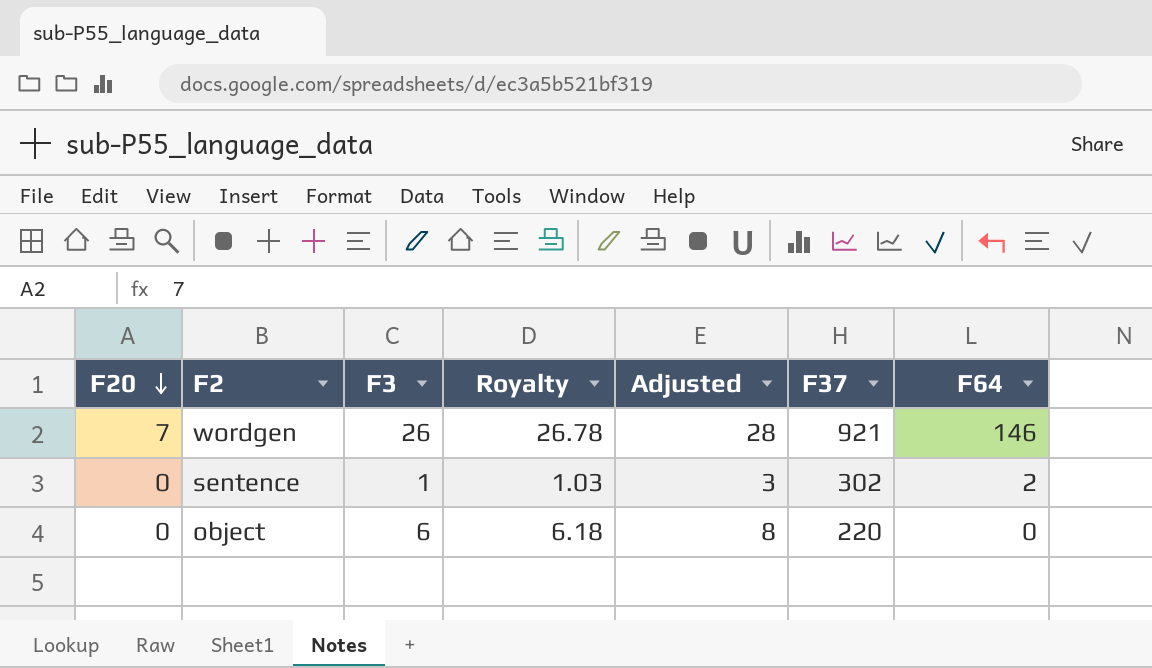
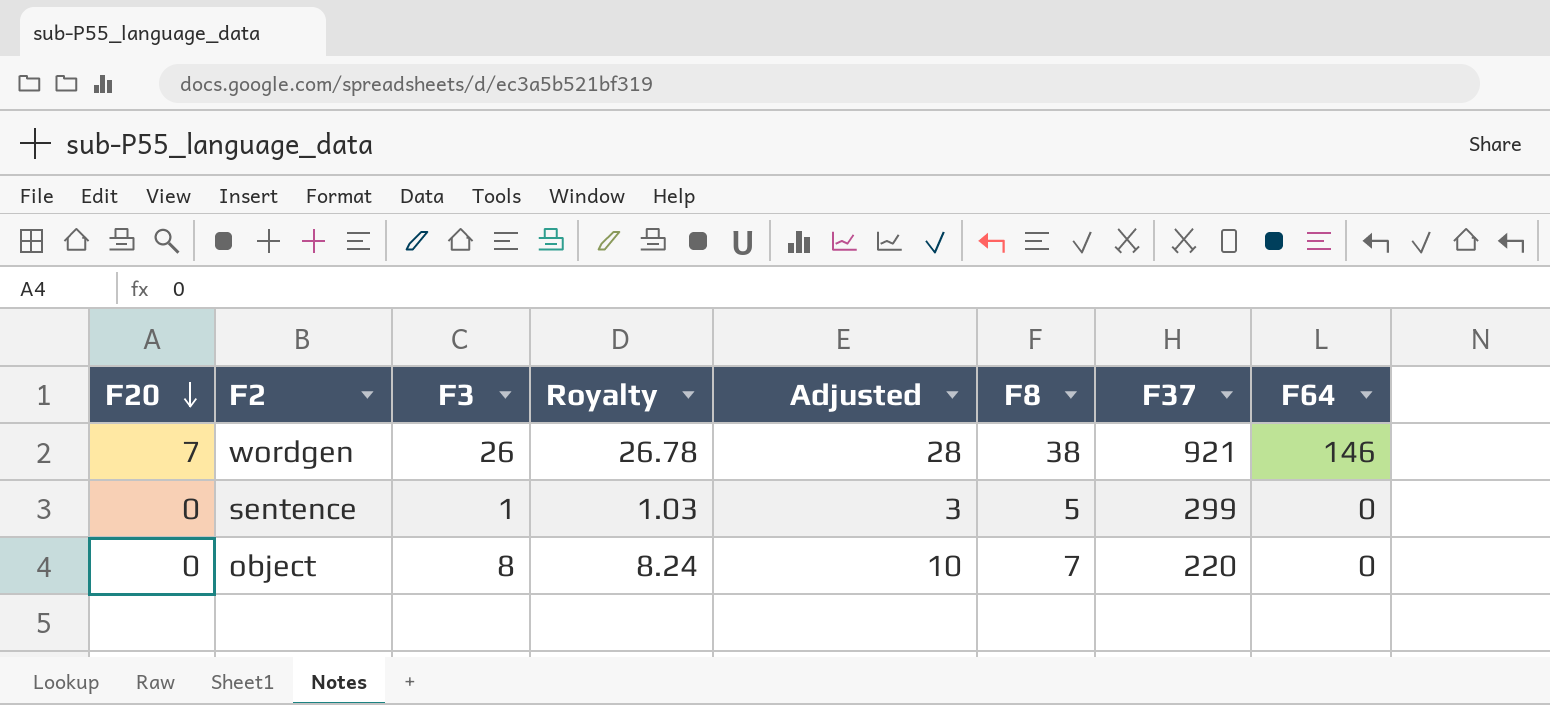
column F8 | position: none -> 6
sentence | F37: 302 -> 299
sentence | F64: 2 -> 0
object | F3: 6 -> 8
object | Royalty: 6.18 -> 8.24
object | Adjusted: 8 -> 10

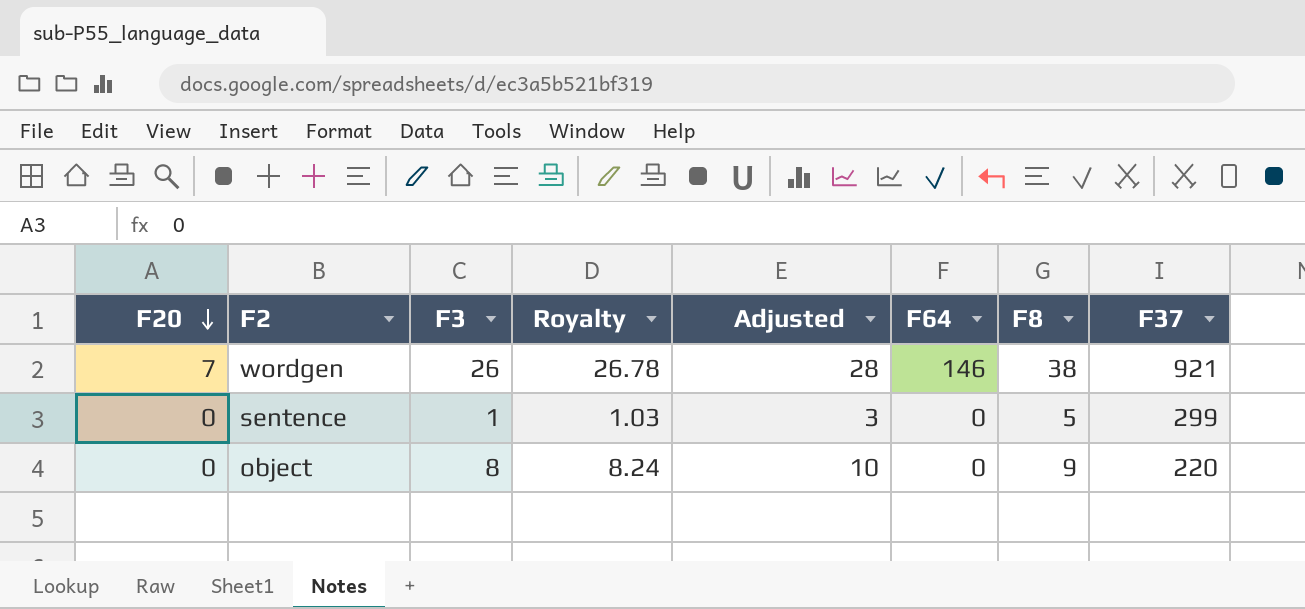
column F64 | position: 8 -> 6
object | F8: 7 -> 9

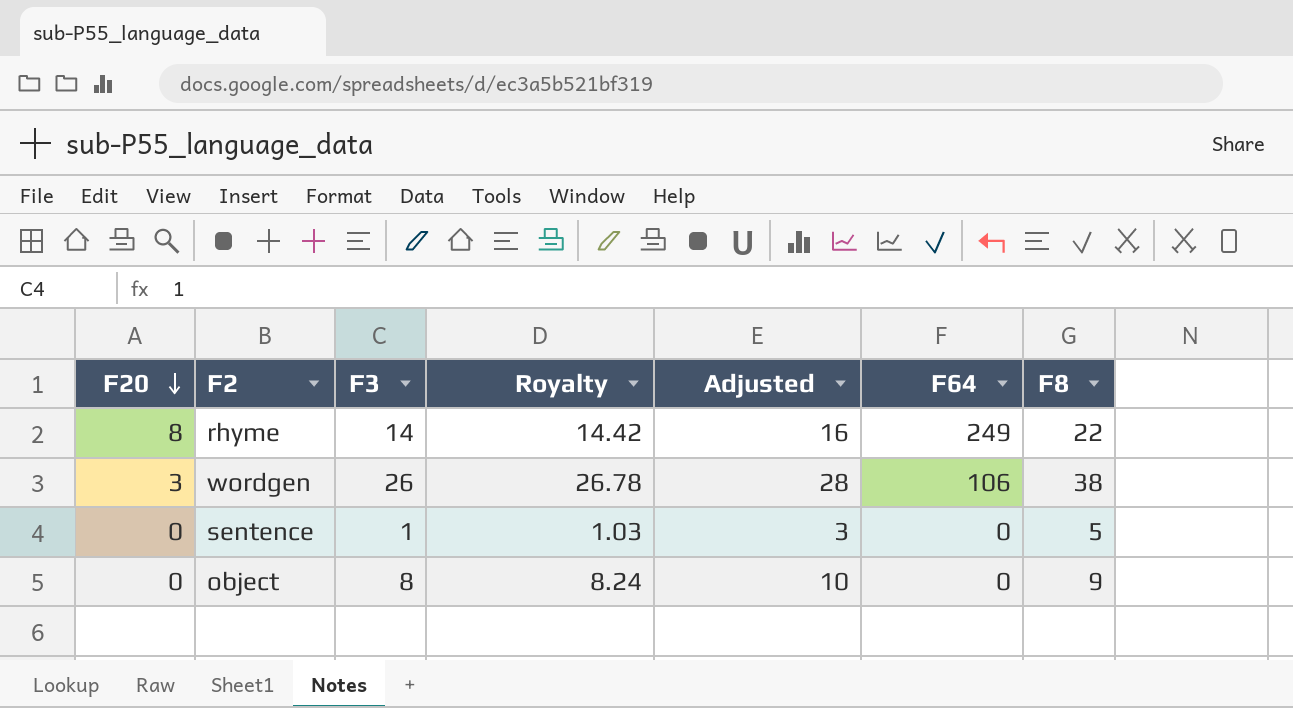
column F37 | position: 8 -> none
row rhyme: none -> 8 | 14 | 14.42 | 16 | 249 | 22
wordgen | F20: 7 -> 3
wordgen | F64: 146 -> 106

